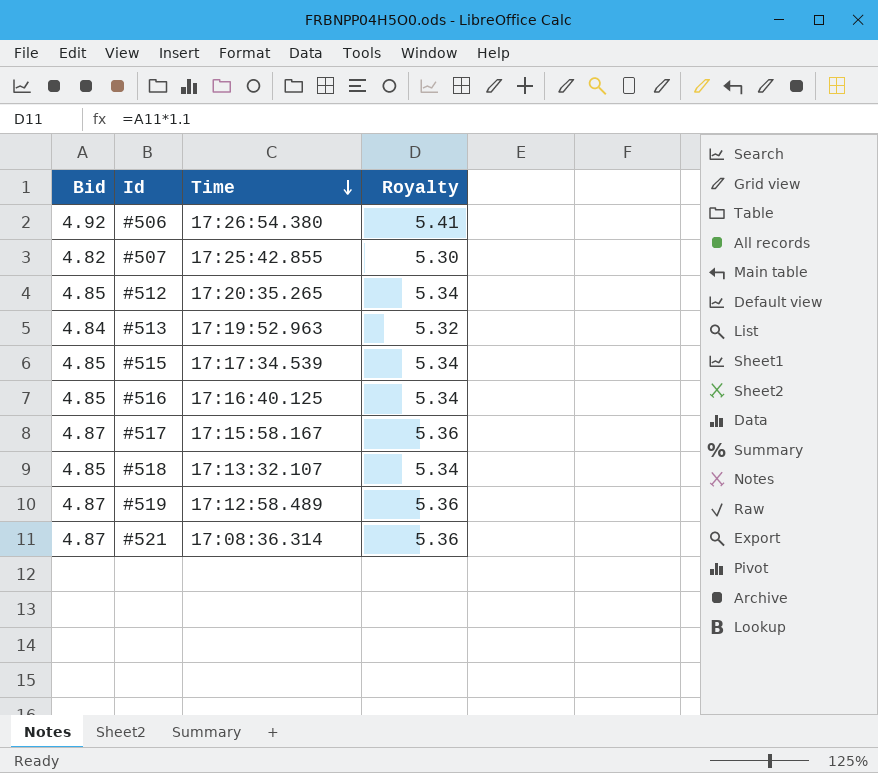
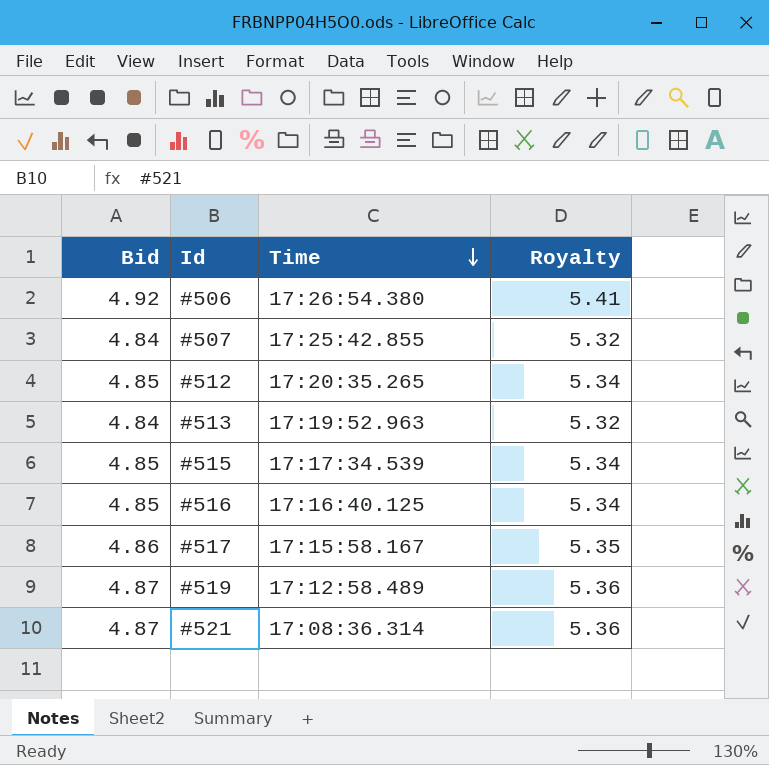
row #518: 4.85 | 17:13:32.107 | 5.34 -> none
#507 | Bid: 4.82 -> 4.84
#507 | Royalty: 5.30 -> 5.32
#517 | Bid: 4.87 -> 4.86
#517 | Royalty: 5.36 -> 5.35

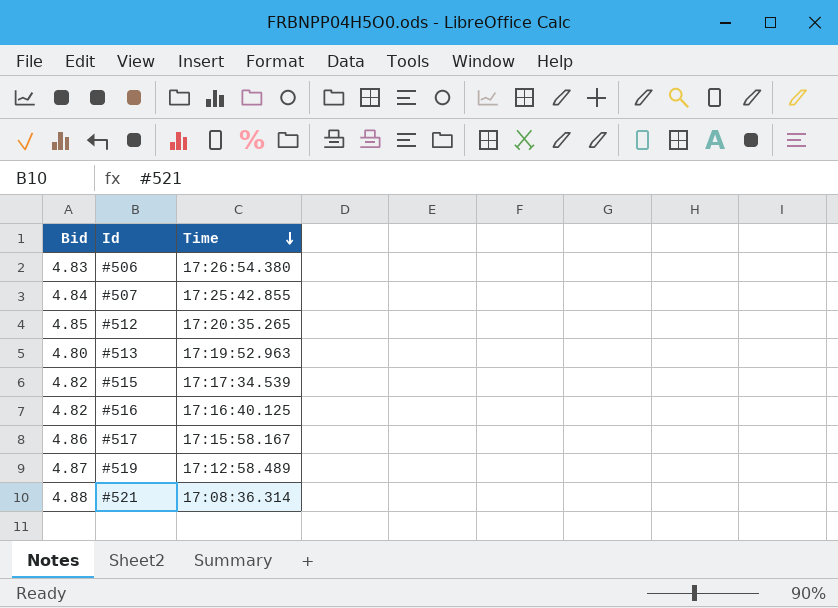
column Royalty | formula: [Bid] * 1.1 -> none
#506 | Bid: 4.92 -> 4.83
#513 | Bid: 4.84 -> 4.80
#515 | Bid: 4.85 -> 4.82
#516 | Bid: 4.85 -> 4.82
#521 | Bid: 4.87 -> 4.88

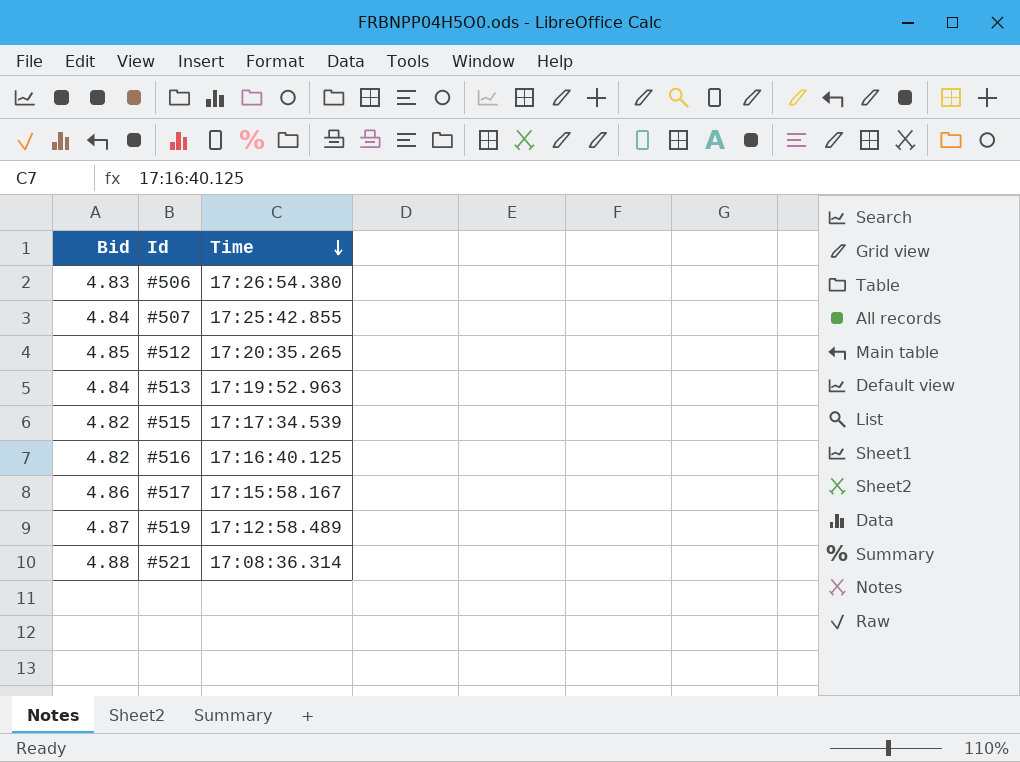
#513 | Bid: 4.80 -> 4.84

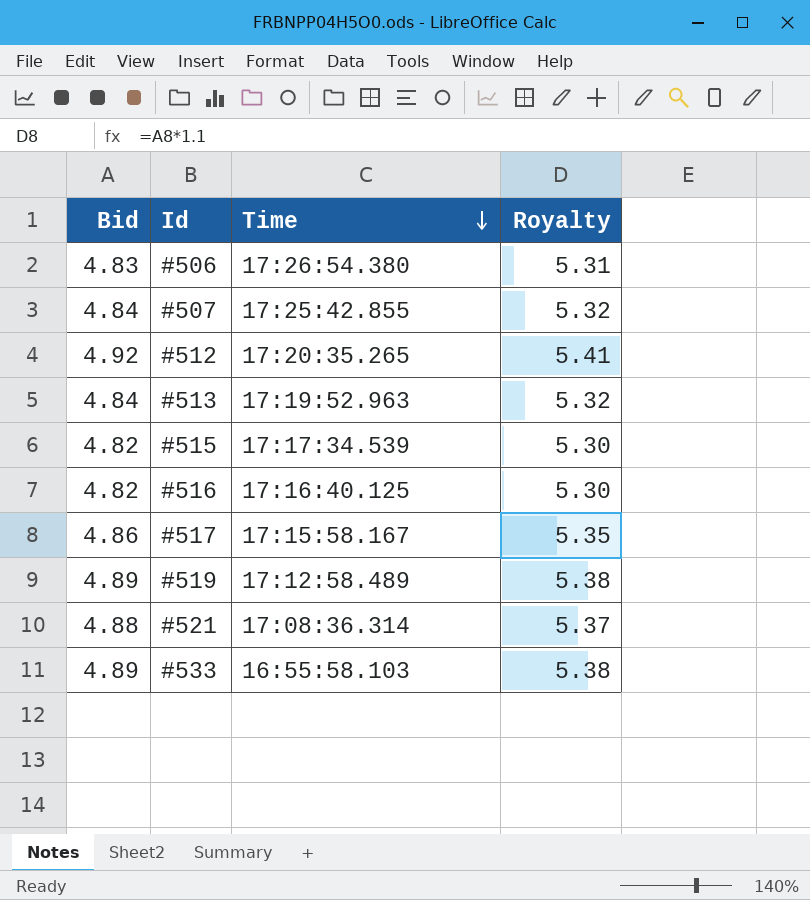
column Royalty | formula: none -> [Bid] * 1.1
#512 | Bid: 4.85 -> 4.92
#519 | Bid: 4.87 -> 4.89
row #533: none -> 4.89 | 16:55:58.103 | 5.38

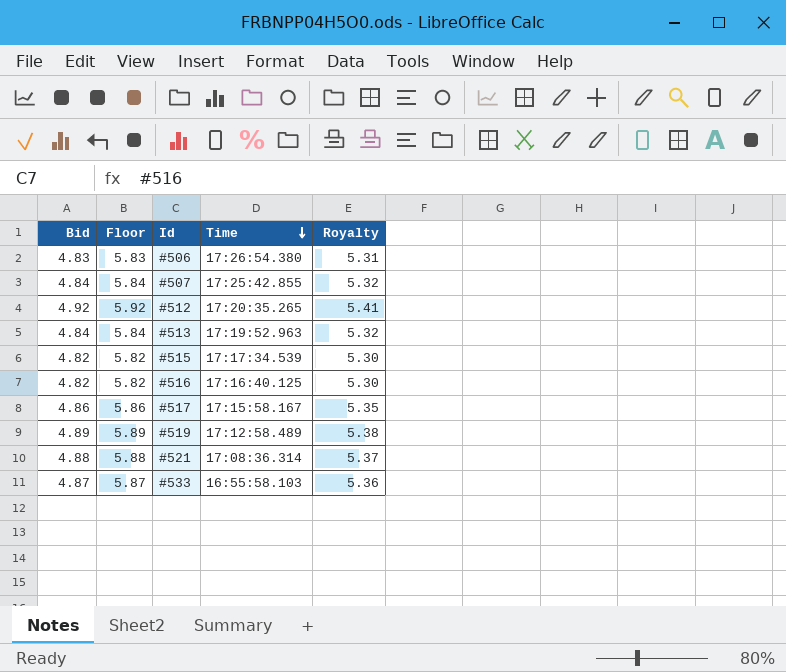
column Floor | formula: none -> [Bid] + 1
#533 | Bid: 4.89 -> 4.87
#533 | Royalty: 5.38 -> 5.36

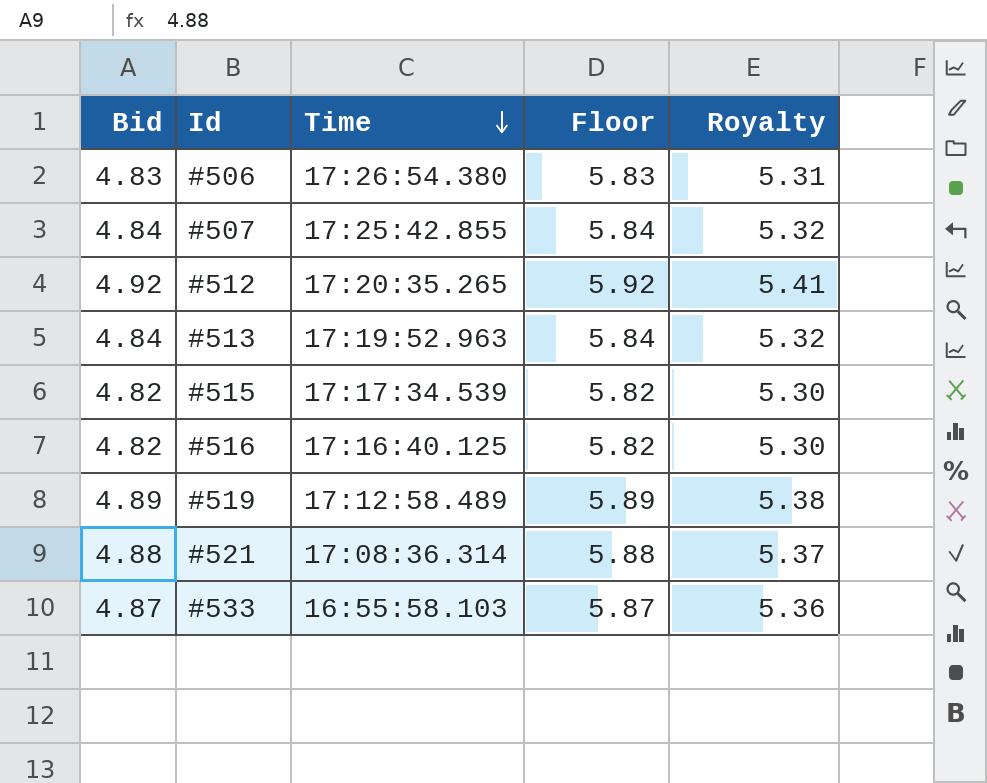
column Floor | position: 2 -> 4
row #517: 4.86 | 5.86 | 17:15:58.167 | 5.35 -> none

